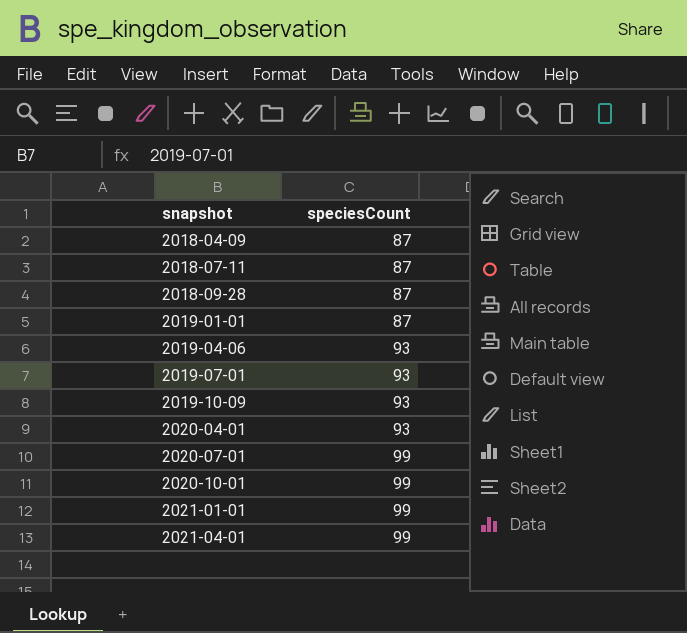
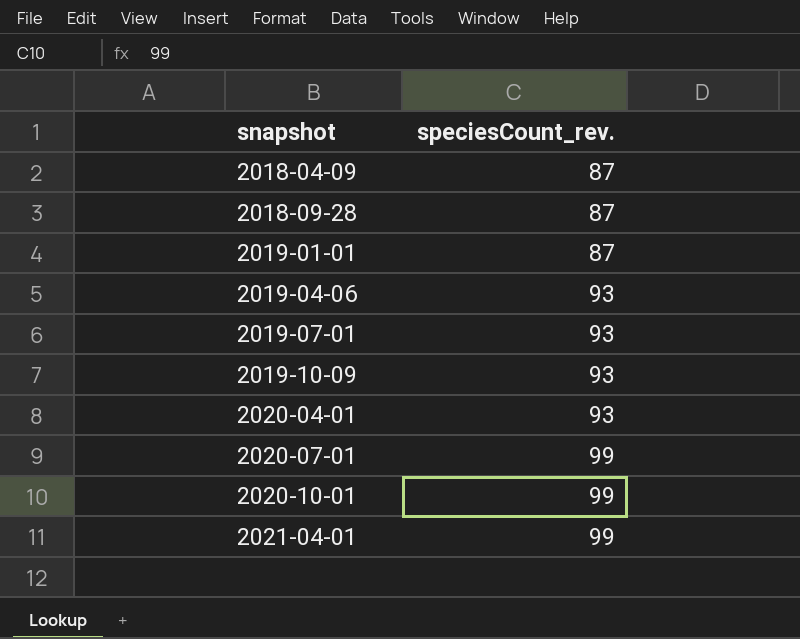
column name: speciesCount -> speciesCount_rev.
row 2018-07-11: 87 -> none
row 2021-01-01: 99 -> none

